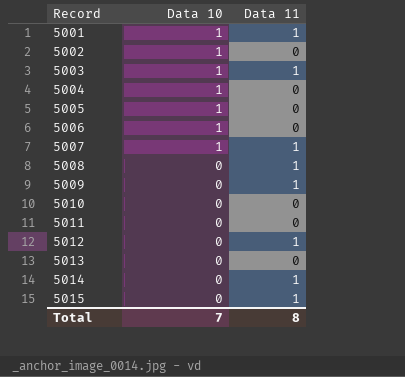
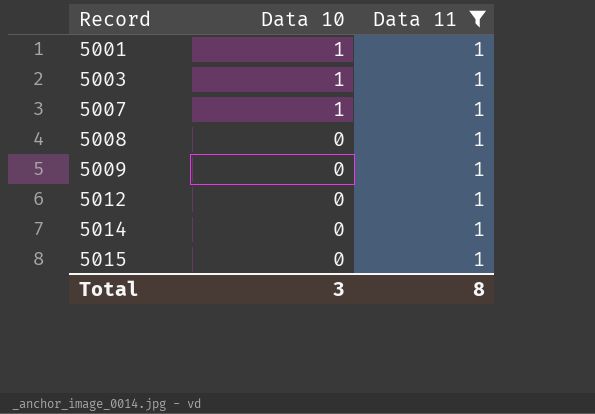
filter: none -> Data 11 = 1
Total | Data 10: 7 -> 3

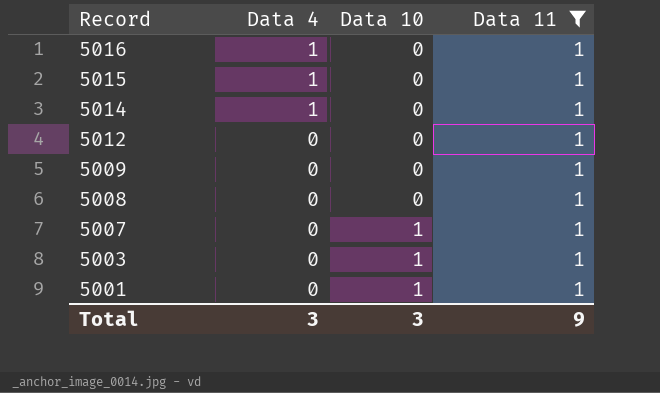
row order: Record ascending -> Record descending
column Data 4 | position: none -> 2
row 5016: none -> 1 | 0 | 1
Total | Data 11: 8 -> 9

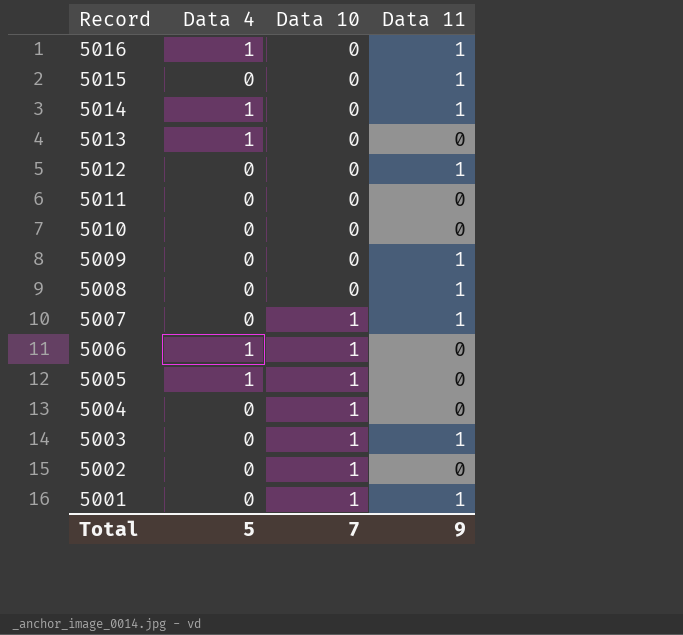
filter: Data 11 = 1 -> none
5015 | Data 4: 1 -> 0
Total | Data 4: 3 -> 5
Total | Data 10: 3 -> 7

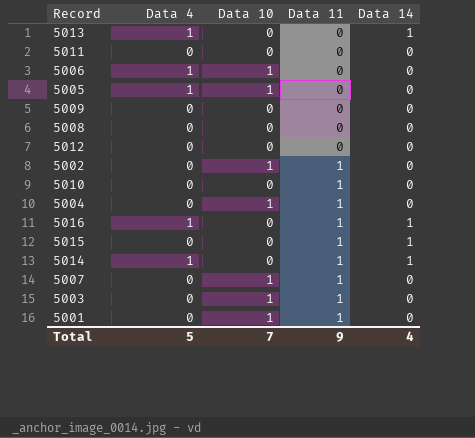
row order: Record descending -> Data 11 ascending
column Data 14 | position: none -> 5
5009 | Data 11: 1 -> 0
5008 | Data 11: 1 -> 0
5012 | Data 11: 1 -> 0
5002 | Data 11: 0 -> 1
5010 | Data 11: 0 -> 1
5004 | Data 11: 0 -> 1

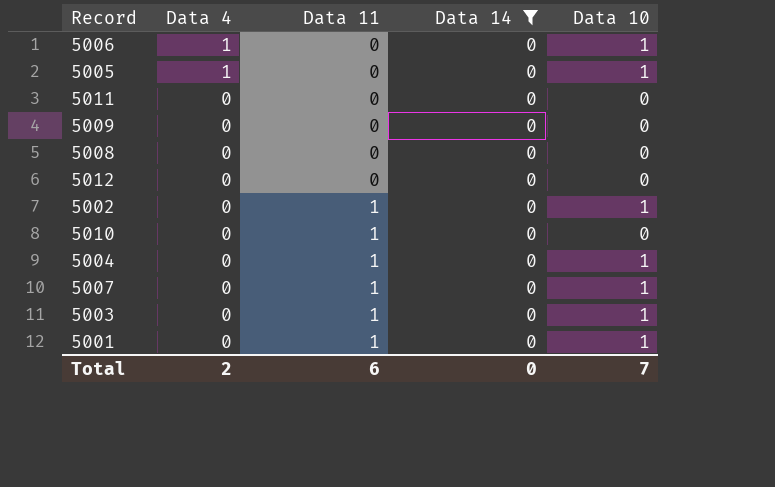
filter: none -> Data 14 = 0
row order: Data 11 ascending -> Data 4 descending
column Data 10 | position: 3 -> 5
Total | Data 4: 5 -> 2
Total | Data 11: 9 -> 6
Total | Data 14: 4 -> 0

